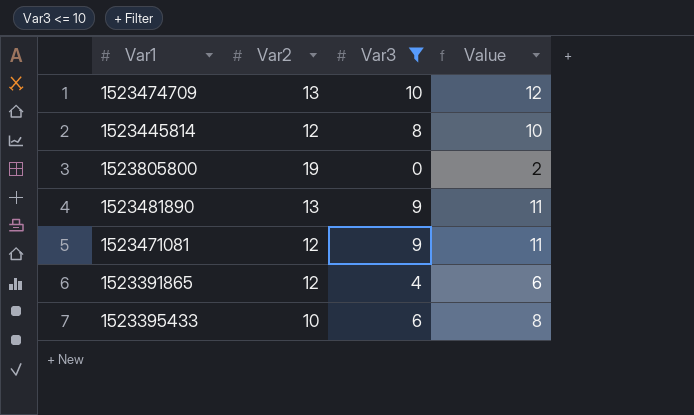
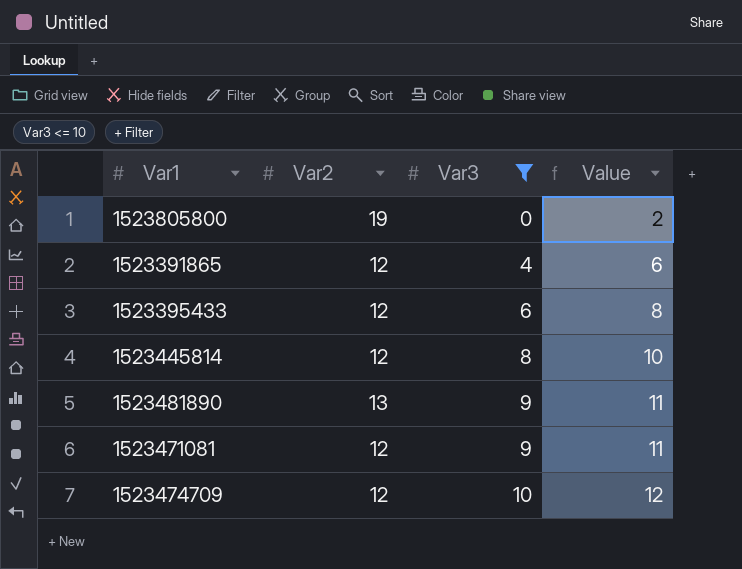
row order: none -> Var3 ascending
1523395433 | Var2: 10 -> 12
1523474709 | Var2: 13 -> 12

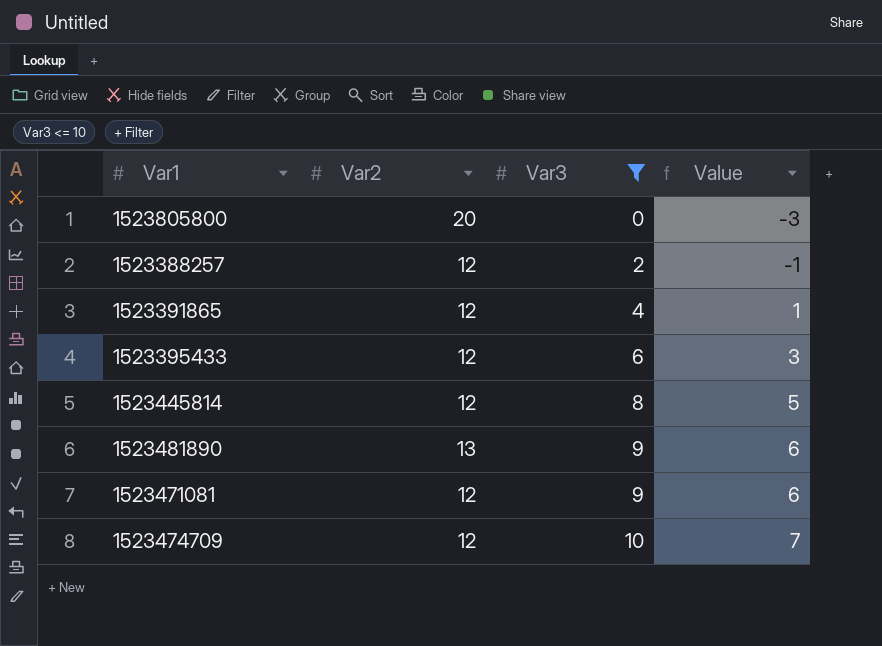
column Value | formula: [Var3] + 2 -> [Var3] - 3
1523805800 | Var2: 19 -> 20
row 1523388257: none -> 12 | 2 | -1

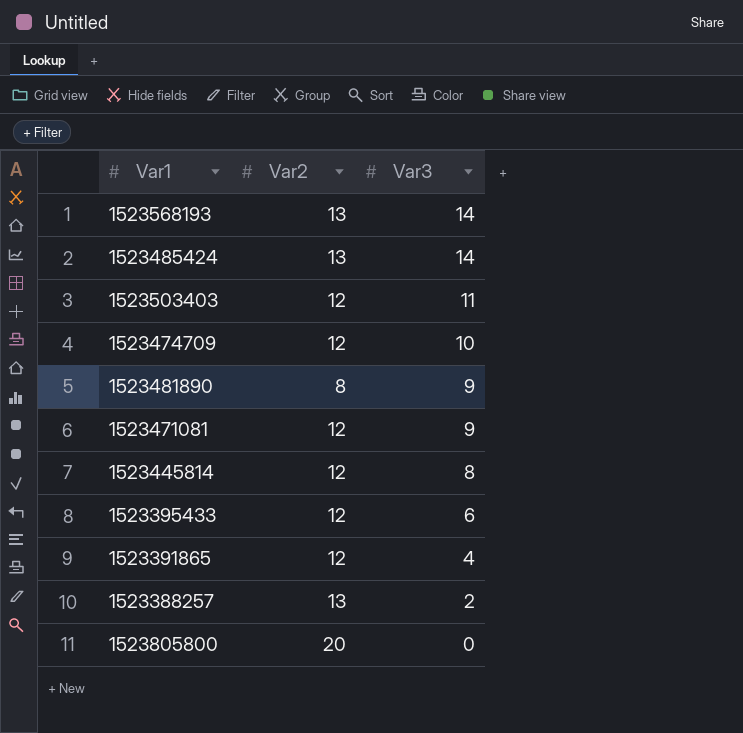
filter: Var3 <= 10 -> none
row order: Var3 ascending -> Var3 descending
column Value | formula: [Var3] - 3 -> none
1523481890 | Var2: 13 -> 8
1523388257 | Var2: 12 -> 13

